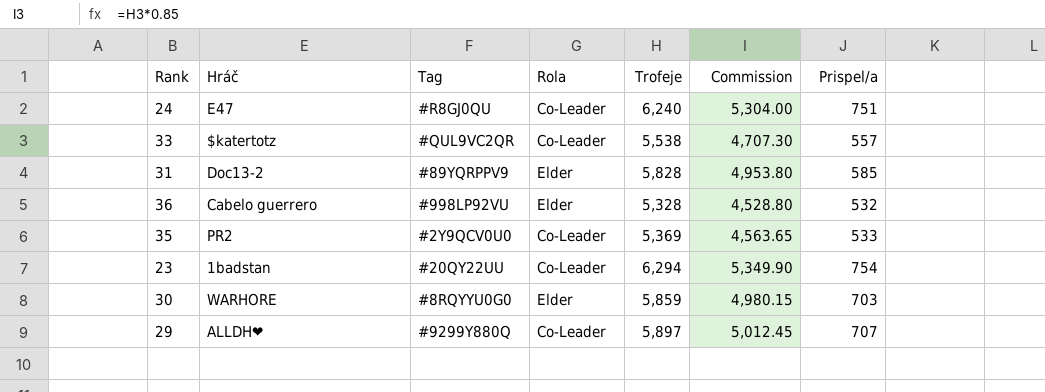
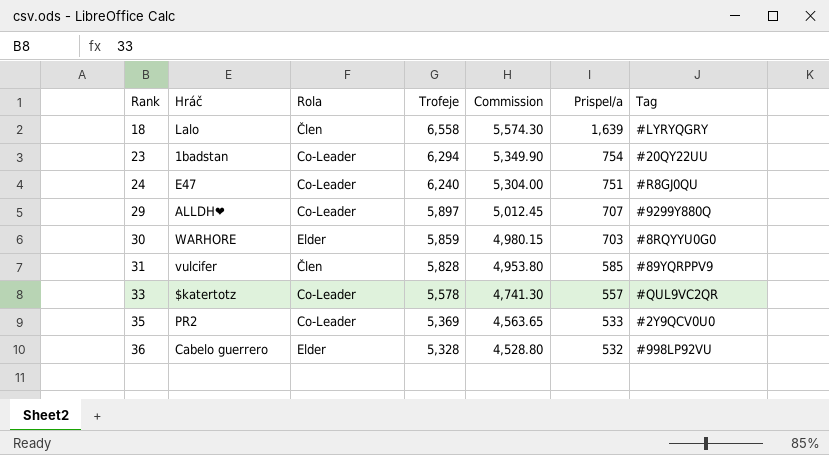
row order: none -> Rank ascending
column Tag | position: 3 -> 7
row 18: none -> Lalo | Člen | 6,558 | 5,574.30 | 1,639 | #LYRYQGRY
31 | Hráč: Doc13-2 -> vulcifer
31 | Rola: Elder -> Člen
33 | Trofeje: 5,538 -> 5,578
33 | Commission: 4,707.30 -> 4,741.30

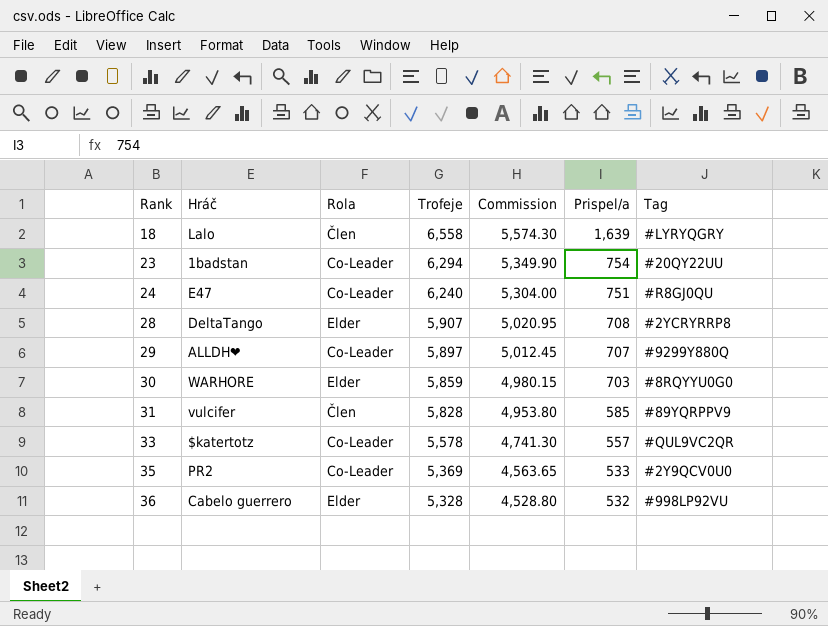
row 28: none -> DeltaTango | Elder | 5,907 | 5,020.95 | 708 | #2YCRYRRP8

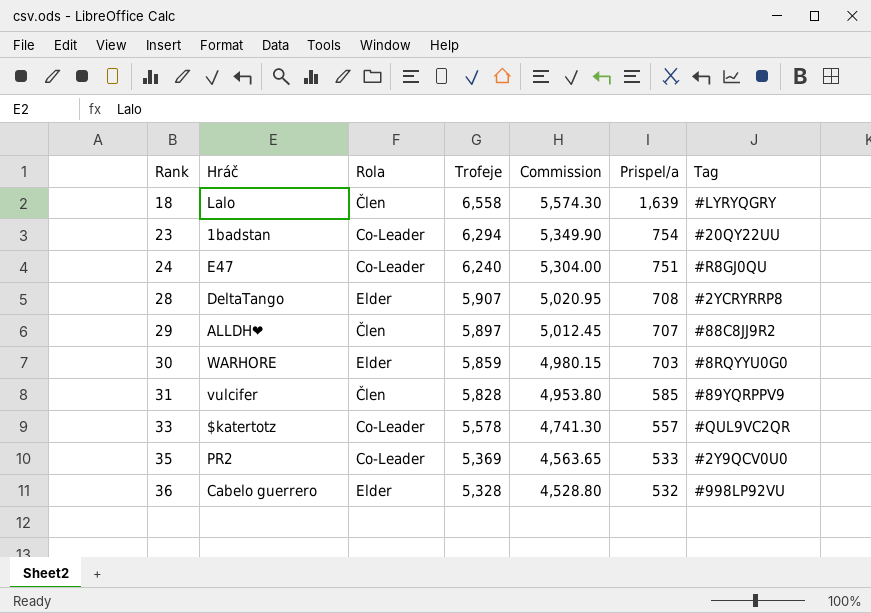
29 | Rola: Co-Leader -> Člen
29 | Tag: #9299Y880Q -> #88C8JJ9R2

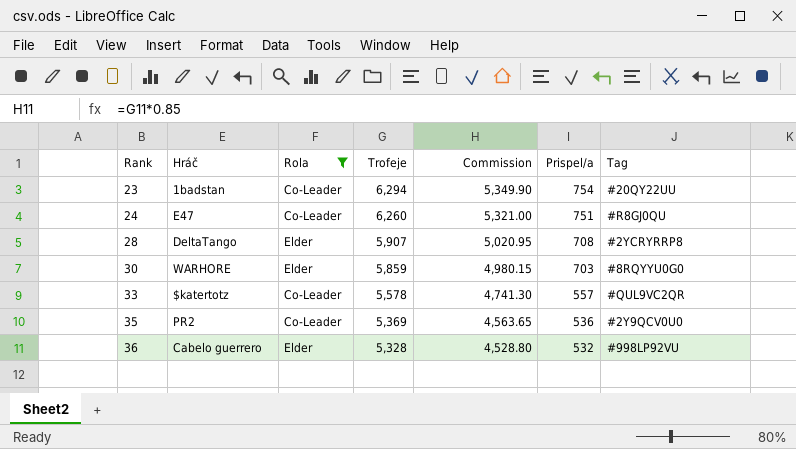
filter: none -> Rola != Člen
24 | Trofeje: 6,240 -> 6,260
24 | Commission: 5,304.00 -> 5,321.00
35 | Prispel/a: 533 -> 536

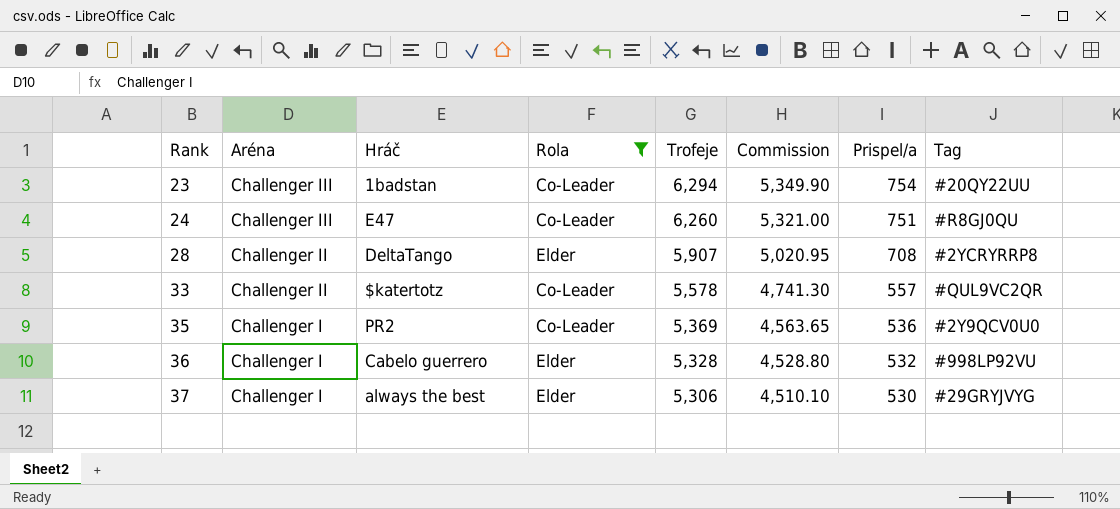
column Aréna | position: none -> 2
row 30: WARHORE | Elder | 5,859 | 4,980.15 | 703 | #8RQYYU0G0 -> none
row 37: none -> Challenger I | always the best | Elder | 5,306 | 4,510.10 | 530 | #29GRYJVYG

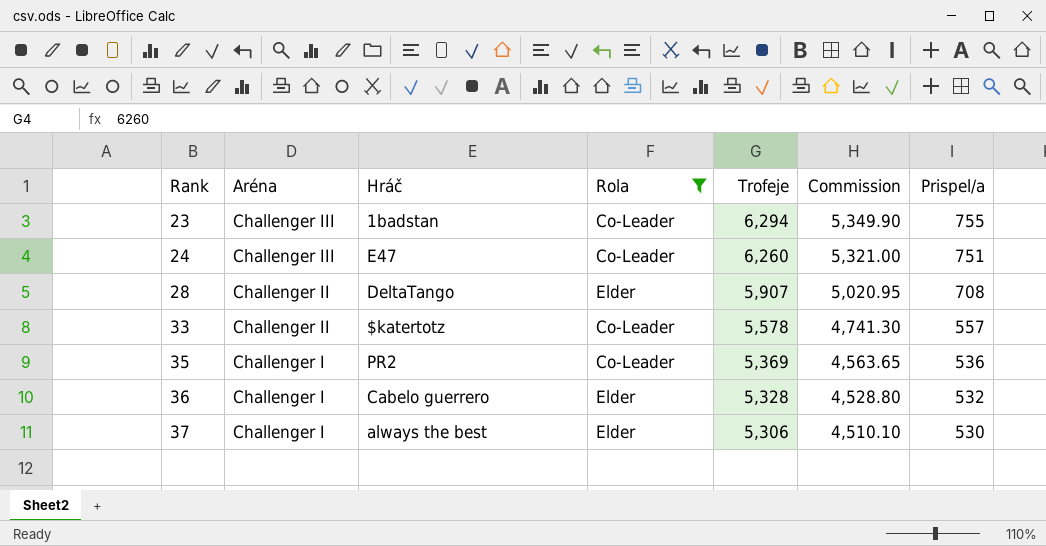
column Tag | position: 8 -> none
23 | Prispel/a: 754 -> 755

